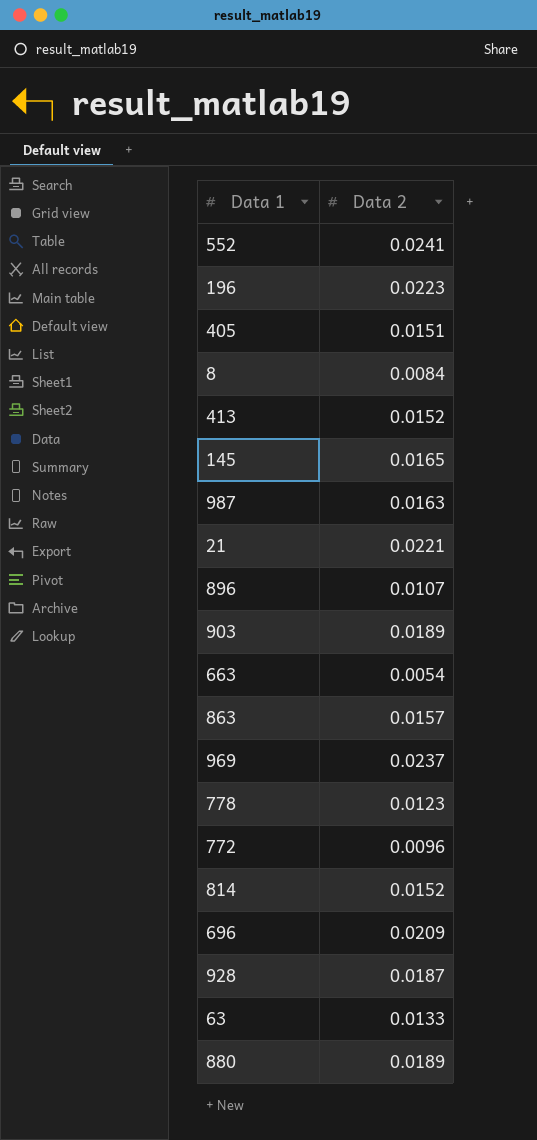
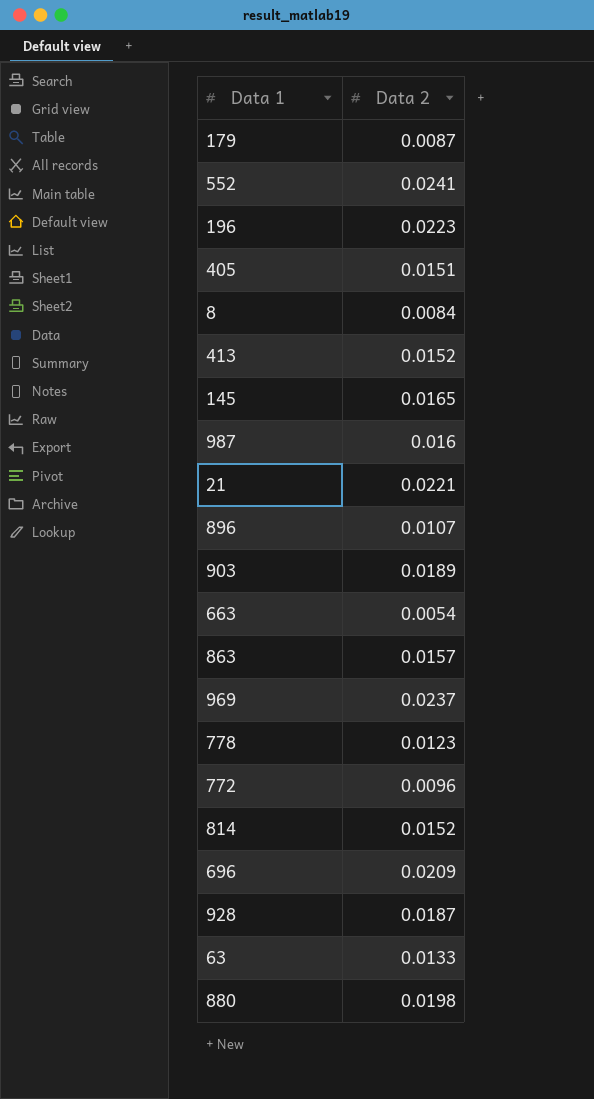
row 179: none -> 0.0087
987 | Data 2: 0.0163 -> 0.016
880 | Data 2: 0.0189 -> 0.0198

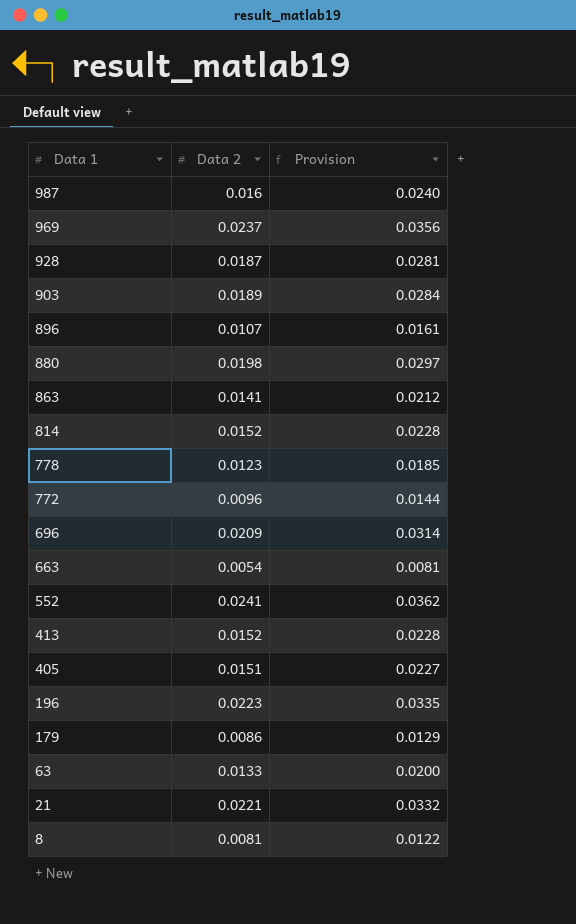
row order: none -> Data 1 descending
column Provision | formula: none -> [Data 2] * 1.5
row 145: 0.0165 -> none
863 | Data 2: 0.0157 -> 0.0141
179 | Data 2: 0.0087 -> 0.0086
8 | Data 2: 0.0084 -> 0.0081

